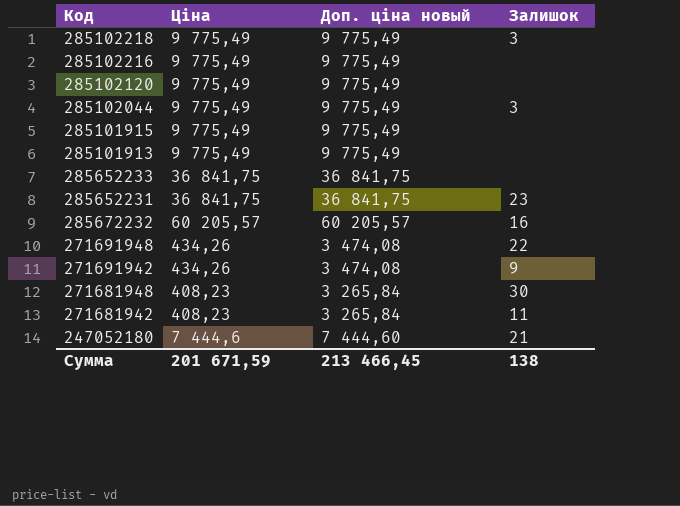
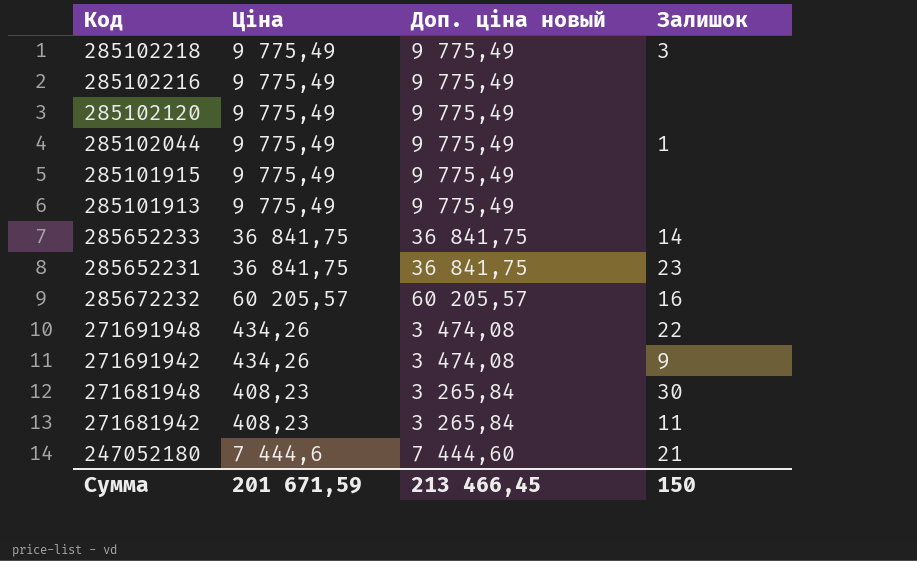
285102044 | Залишок: 3 -> 1
285652233 | Залишок: none -> 14
Сумма | Залишок: 138 -> 150

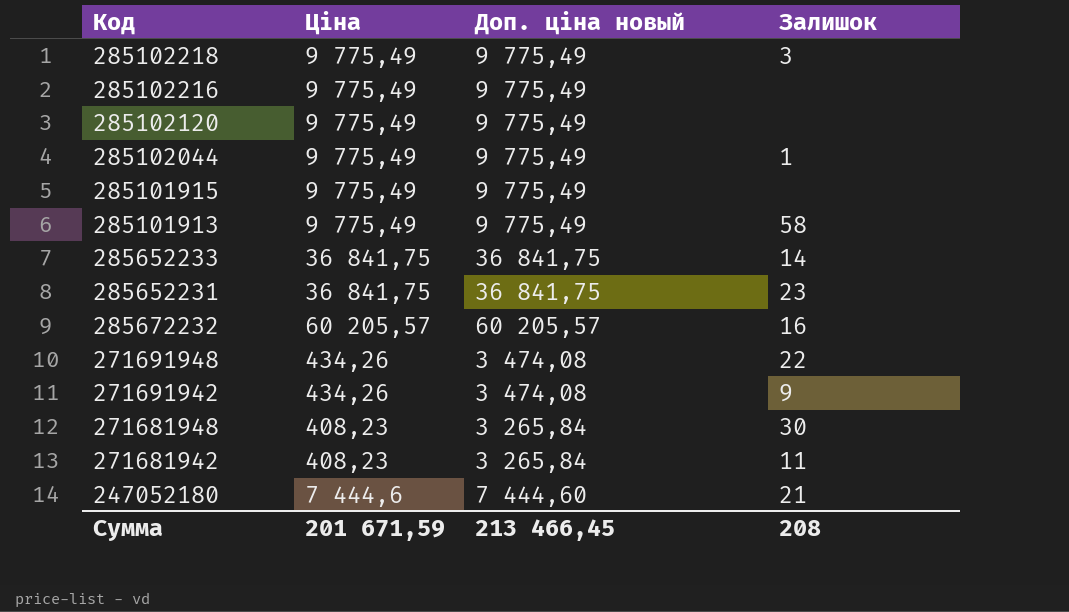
285101913 | Залишок: none -> 58
Сумма | Залишок: 150 -> 208

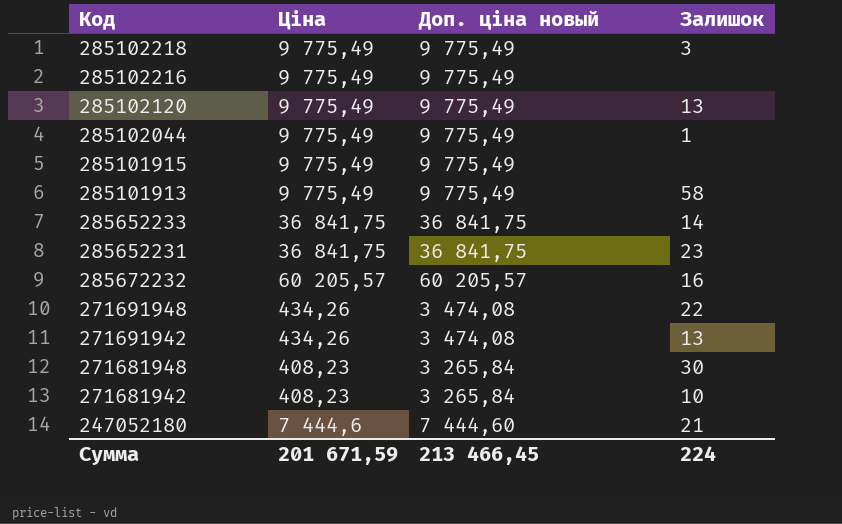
285102120 | Залишок: none -> 13
271691942 | Залишок: 9 -> 13
271681942 | Залишок: 11 -> 10
Сумма | Залишок: 208 -> 224

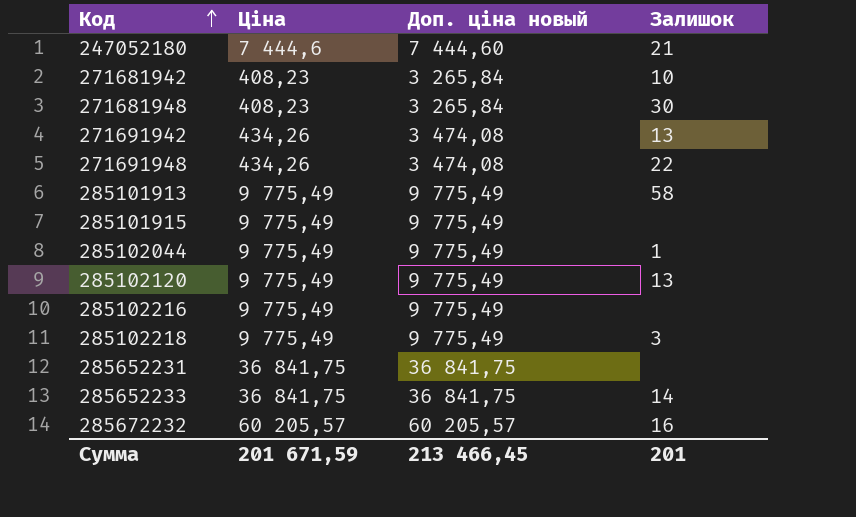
row order: none -> Код ascending
285652231 | Залишок: 23 -> none
Сумма | Залишок: 224 -> 201

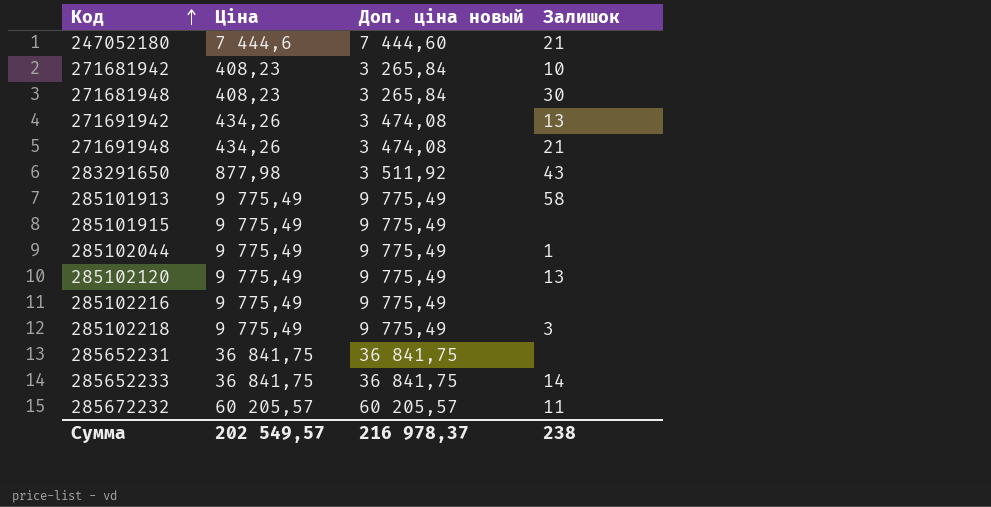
271691948 | Залишок: 22 -> 21
row 283291650: none -> 877,98 | 3 511,92 | 43
285672232 | Залишок: 16 -> 11
Сумма | Ціна: 201 671,59 -> 202 549,57
Сумма | Доп. ціна новый: 213 466,45 -> 216 978,37
Сумма | Залишок: 201 -> 238

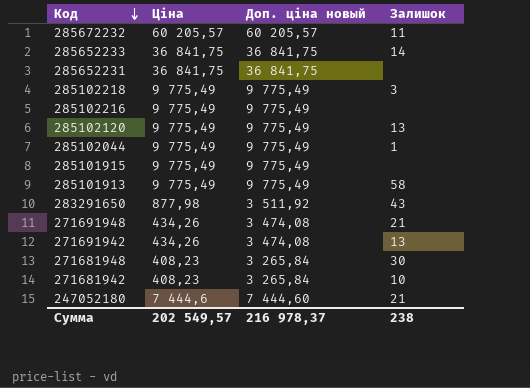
row order: Код ascending -> Код descending

